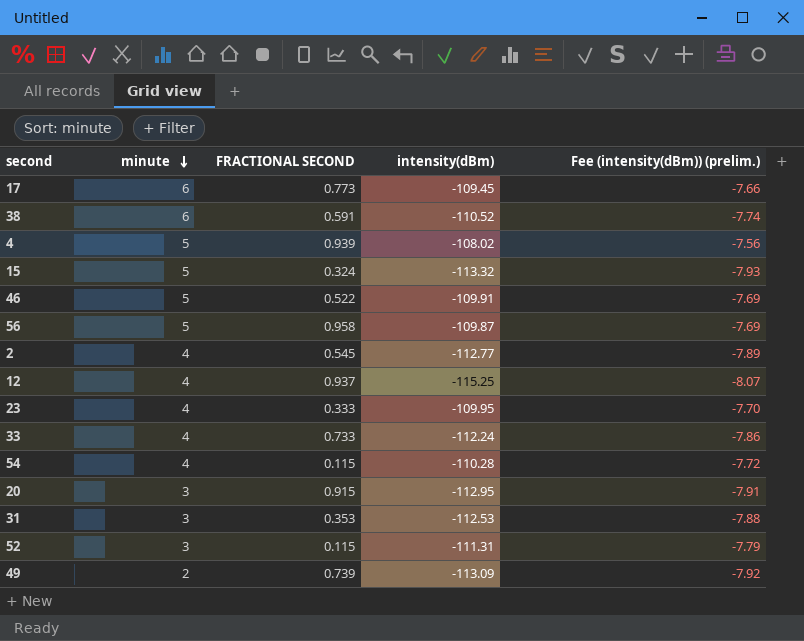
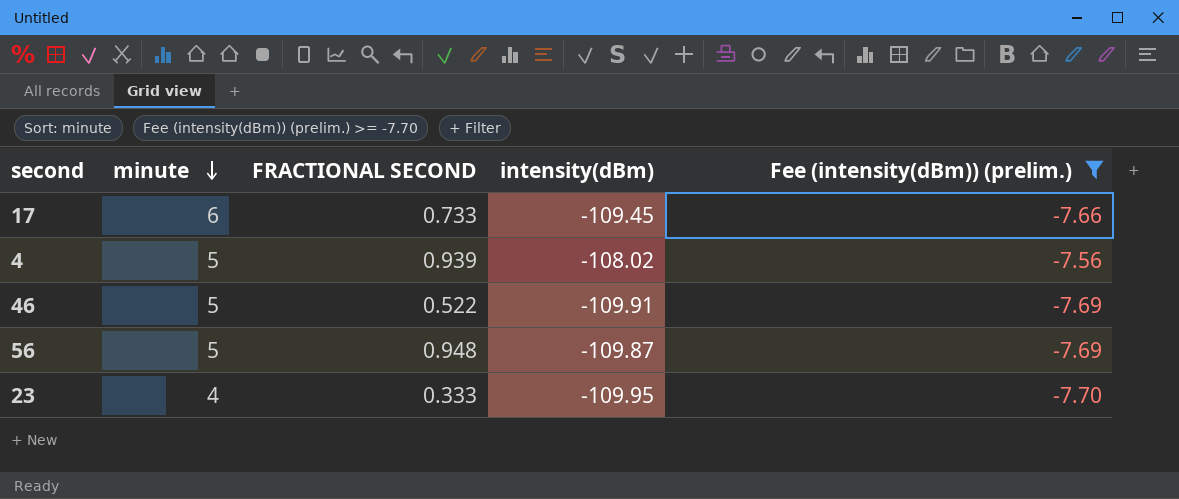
filter: none -> Fee (intensity(dBm)) (prelim.) >= -7.70
17 | FRACTIONAL SECOND: 0.773 -> 0.733
56 | FRACTIONAL SECOND: 0.958 -> 0.948

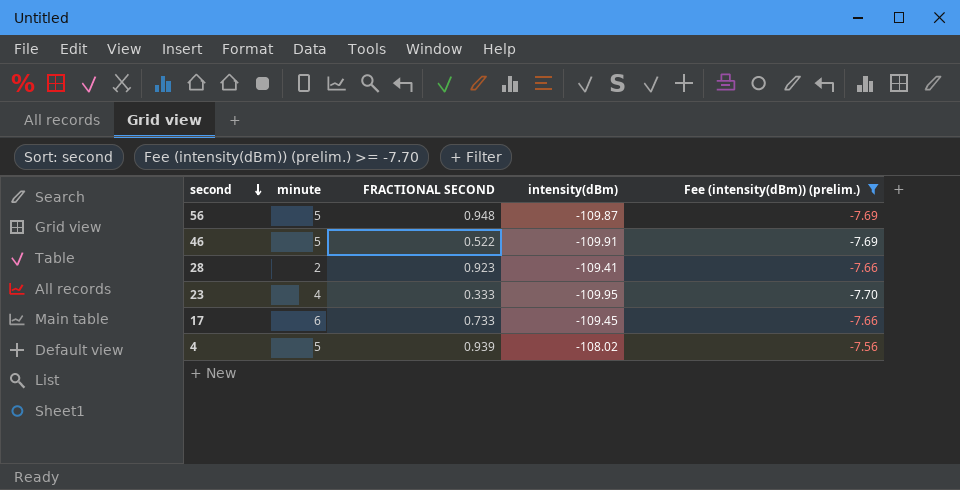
row order: minute descending -> second descending
row 28: none -> 2 | 0.923 | -109.41 | -7.66

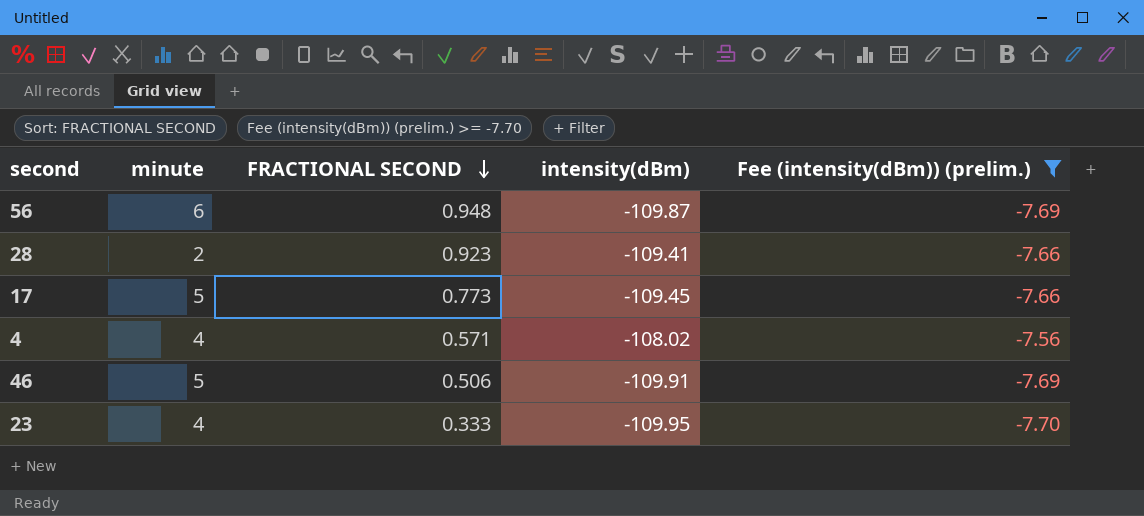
row order: second descending -> FRACTIONAL SECOND descending
56 | minute: 5 -> 6
17 | minute: 6 -> 5
17 | FRACTIONAL SECOND: 0.733 -> 0.773
4 | minute: 5 -> 4
4 | FRACTIONAL SECOND: 0.939 -> 0.571
46 | FRACTIONAL SECOND: 0.522 -> 0.506

